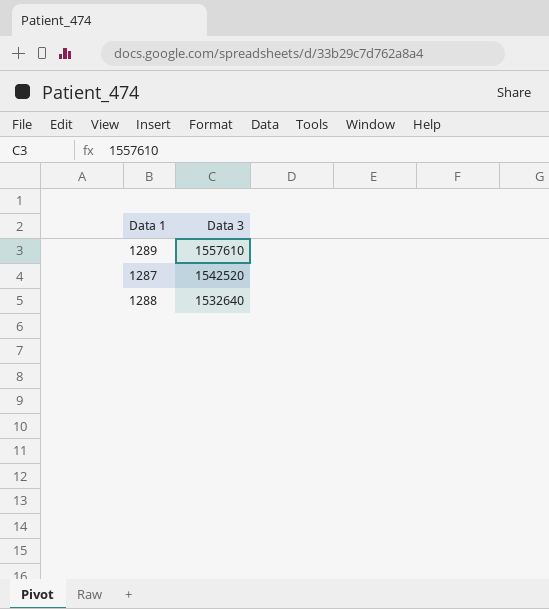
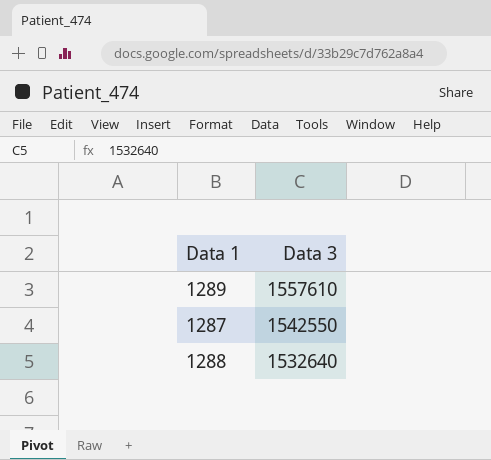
1287 | Data 3: 1542520 -> 1542550

